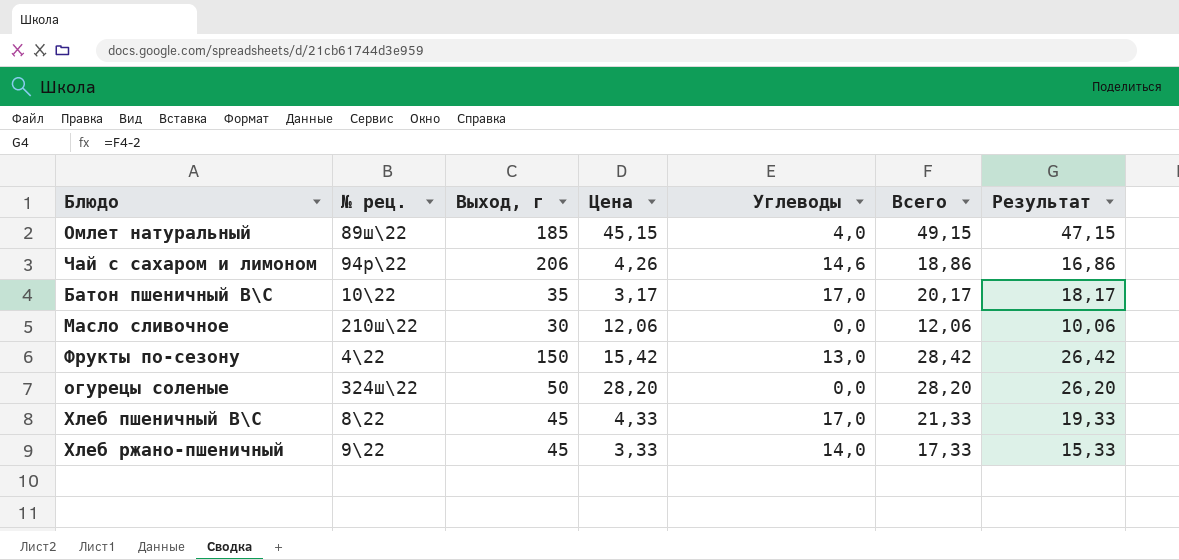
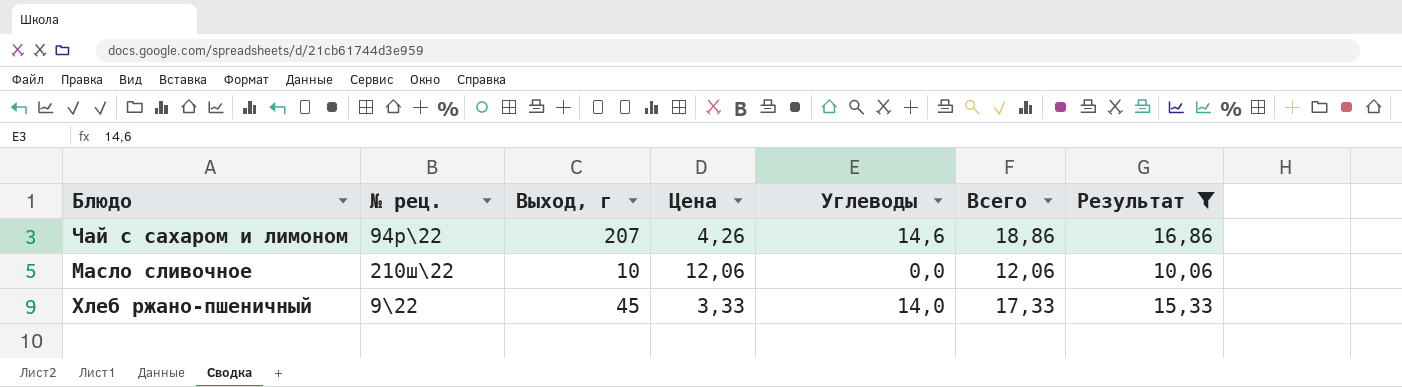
filter: none -> Результат <= 16,86
Чай с сахаром и лимоном | Выход, г: 206 -> 207
Масло сливочное | Выход, г: 30 -> 10

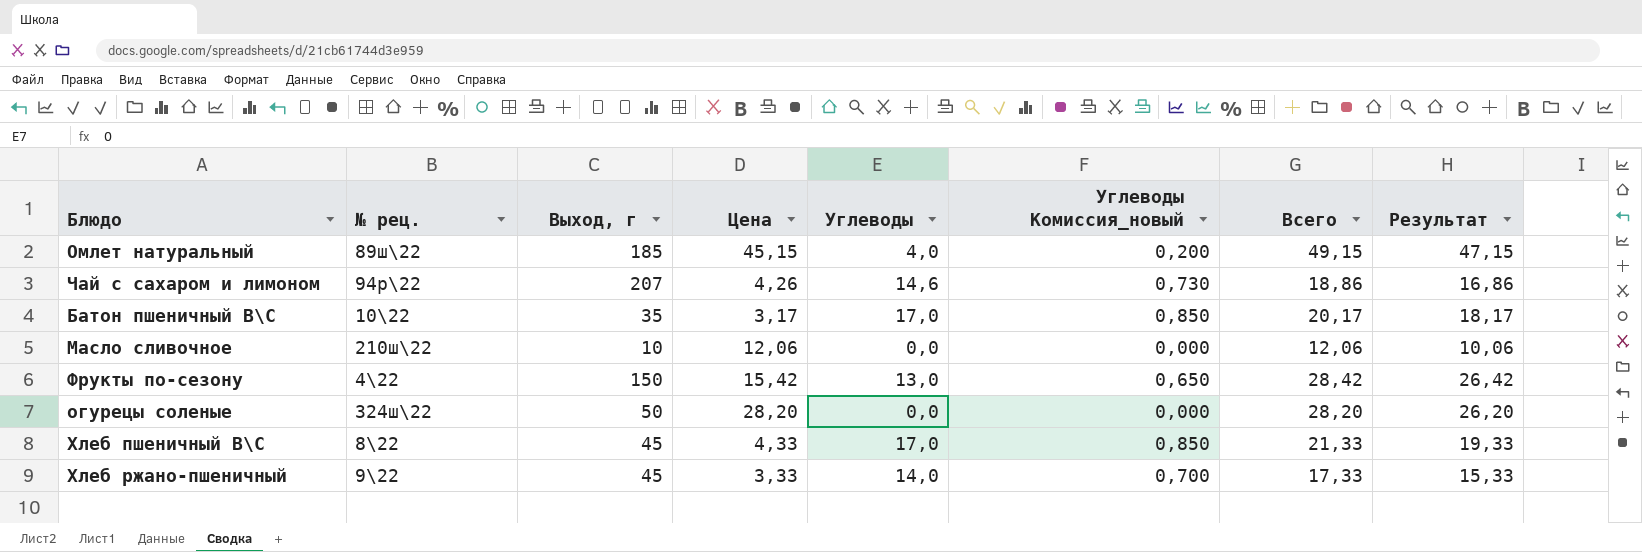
filter: Результат <= 16,86 -> none
column Углеводы Комиссия_новый | formula: none -> [Углеводы] * 0,05

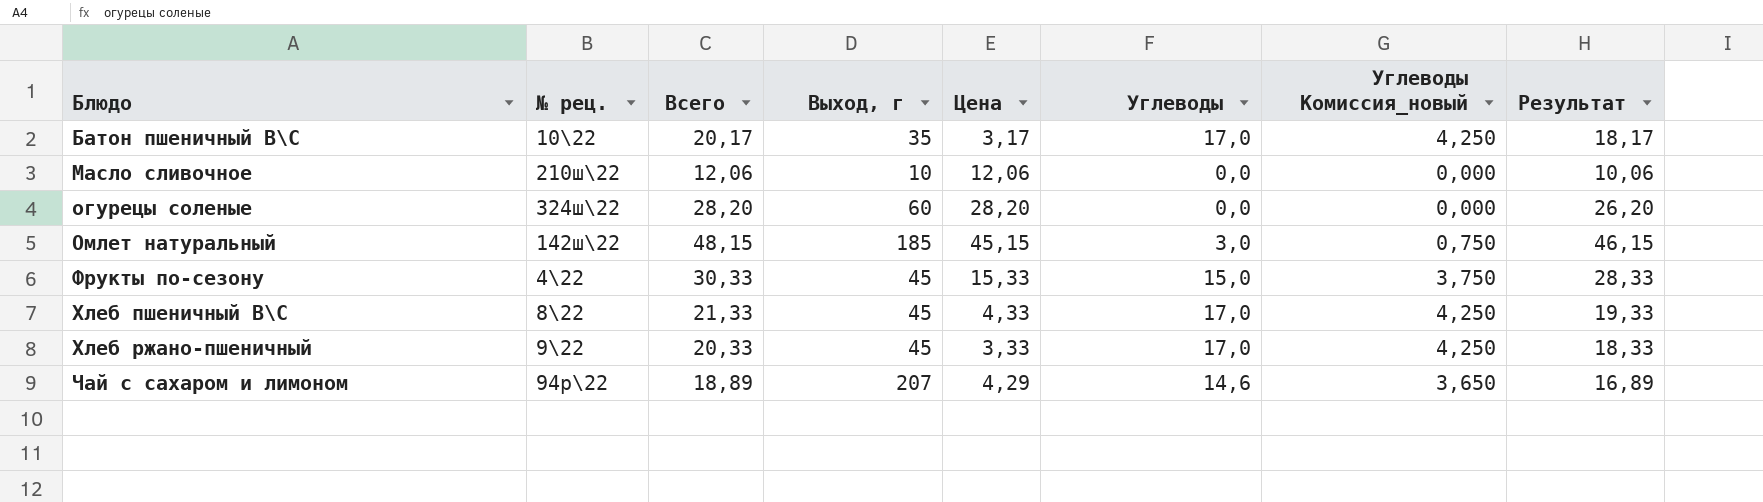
row order: none -> Блюдо ascending
column Всего | position: 7 -> 3
column Углеводы Комиссия_новый | formula: [Углеводы] * 0,05 -> [Углеводы] * 0,25
огурецы соленые | Выход, г: 50 -> 60
Омлет натуральный | № рец.: 89ш\22 -> 142ш\22
Омлет натуральный | Всего: 49,15 -> 48,15
Омлет натуральный | Углеводы: 4,0 -> 3,0
Омлет натуральный | Результат: 47,15 -> 46,15
Фрукты по-сезону | Всего: 28,42 -> 30,33
Фрукты по-сезону | Выход, г: 150 -> 45
Фрукты по-сезону | Цена: 15,42 -> 15,33
Фрукты по-сезону | Углеводы: 13,0 -> 15,0
Фрукты по-сезону | Результат: 26,42 -> 28,33
Хлеб ржано-пшеничный | Всего: 17,33 -> 20,33
Хлеб ржано-пшеничный | Углеводы: 14,0 -> 17,0
Хлеб ржано-пшеничный | Результат: 15,33 -> 18,33
Чай с сахаром и лимоном | Всего: 18,86 -> 18,89
Чай с сахаром и лимоном | Цена: 4,26 -> 4,29
Чай с сахаром и лимоном | Результат: 16,86 -> 16,89

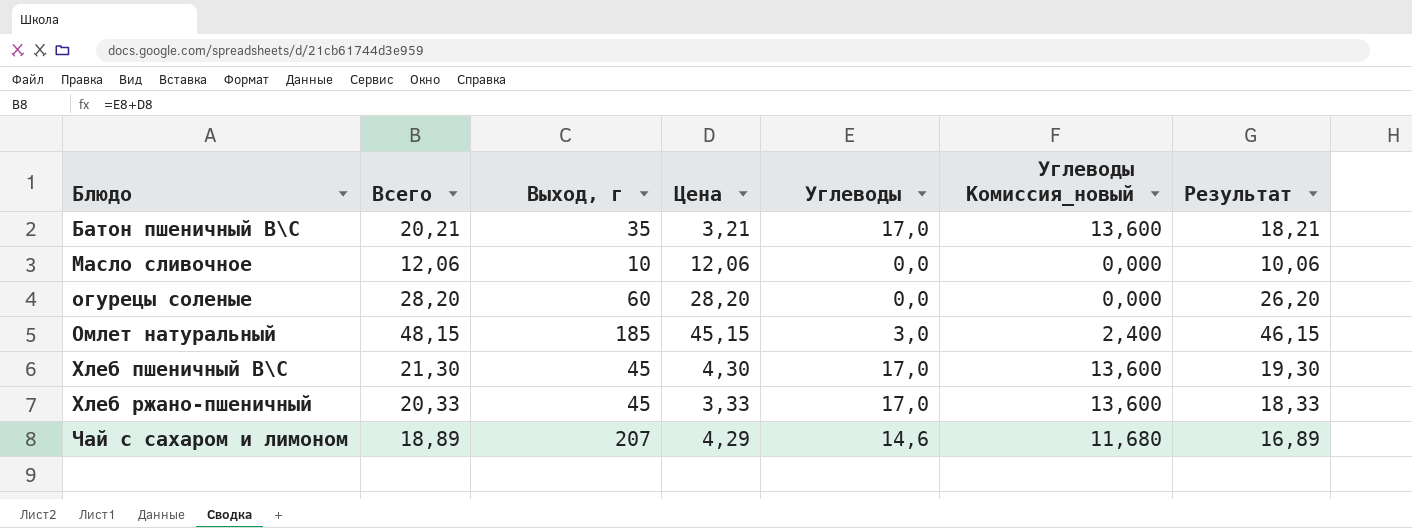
column № рец. | position: 2 -> none
column Углеводы Комиссия_новый | formula: [Углеводы] * 0,25 -> [Углеводы] * 0,8
row Фрукты по-сезону: 4\22 | 30,33 | 45 | 15,33 | 15,0 | 3,750 | 28,33 -> none
Батон пшеничный В\С | Всего: 20,17 -> 20,21
Батон пшеничный В\С | Цена: 3,17 -> 3,21
Батон пшеничный В\С | Результат: 18,17 -> 18,21
Хлеб пшеничный В\С | Всего: 21,33 -> 21,30
Хлеб пшеничный В\С | Цена: 4,33 -> 4,30
Хлеб пшеничный В\С | Результат: 19,33 -> 19,30

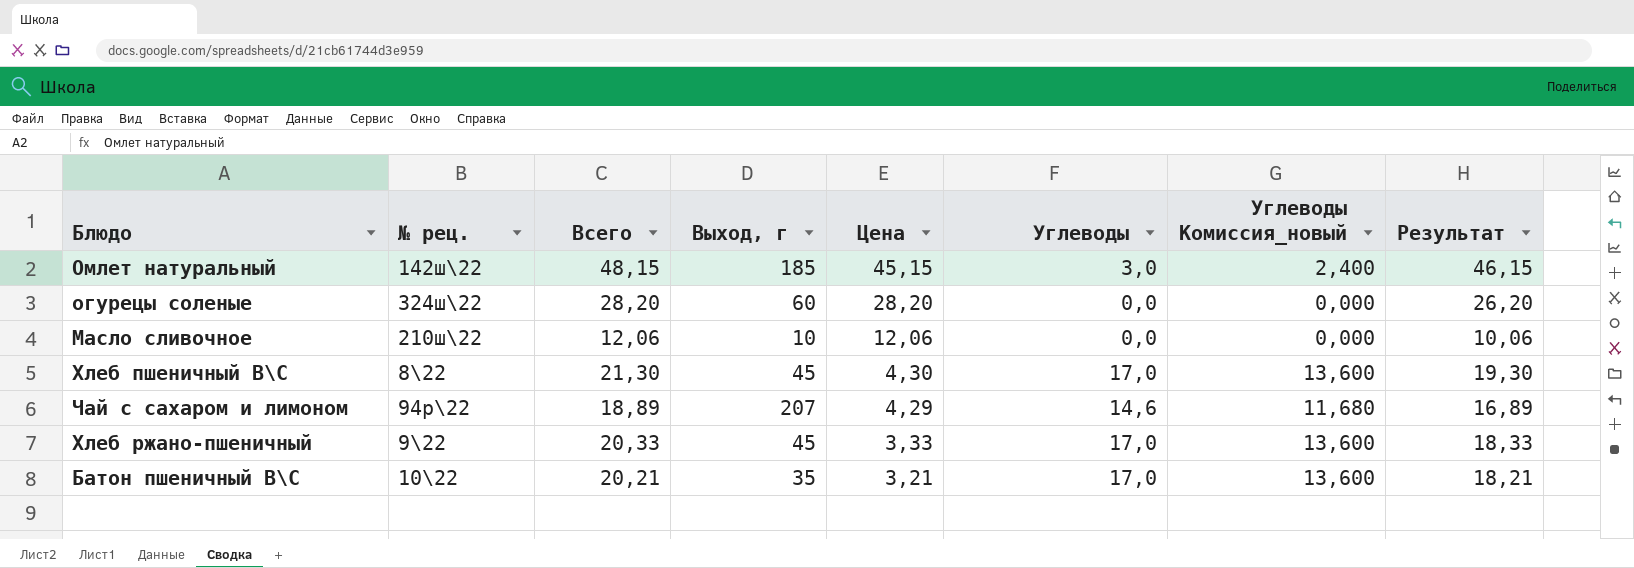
row order: Блюдо ascending -> Цена descending
column № рец. | position: none -> 2

